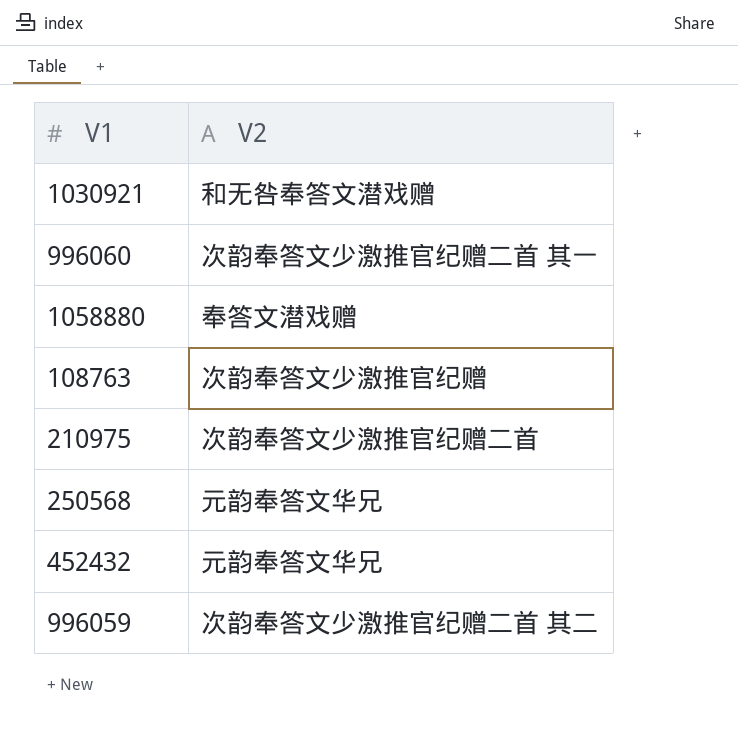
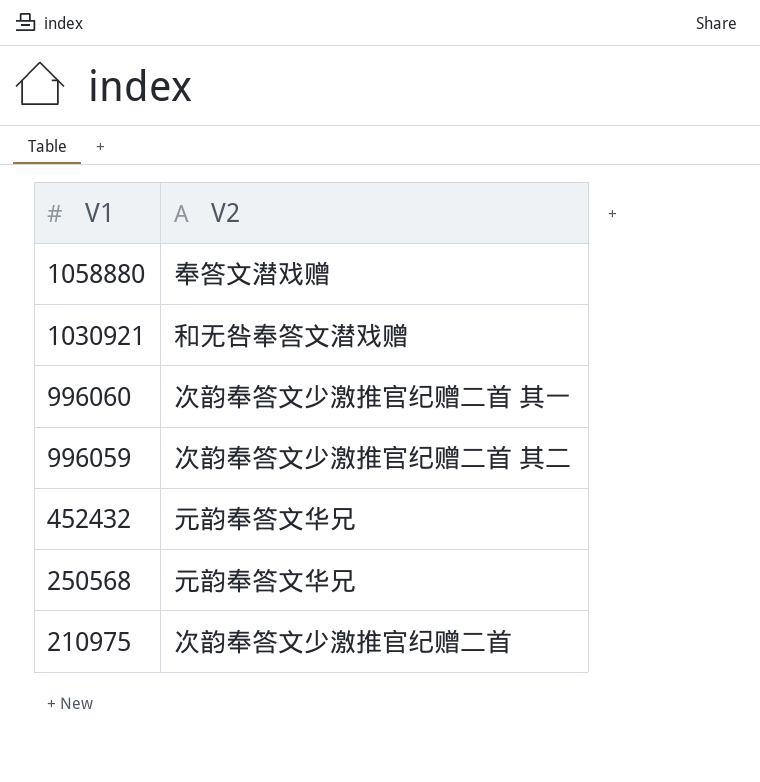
row order: none -> V1 descending
row 108763: 次韵奉答文少激推官纪赠 -> none

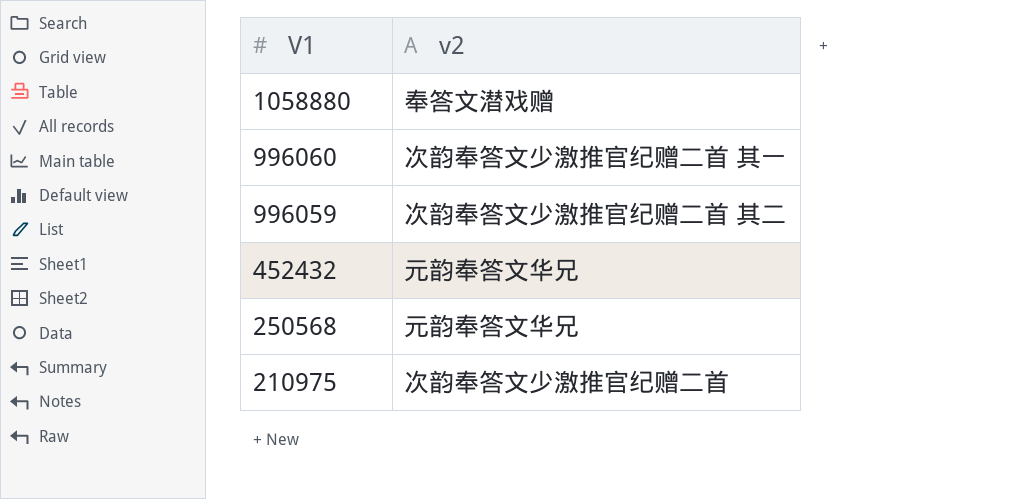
column name: V2 -> v2
row 1030921: 和无咎奉答文潜戏赠 -> none

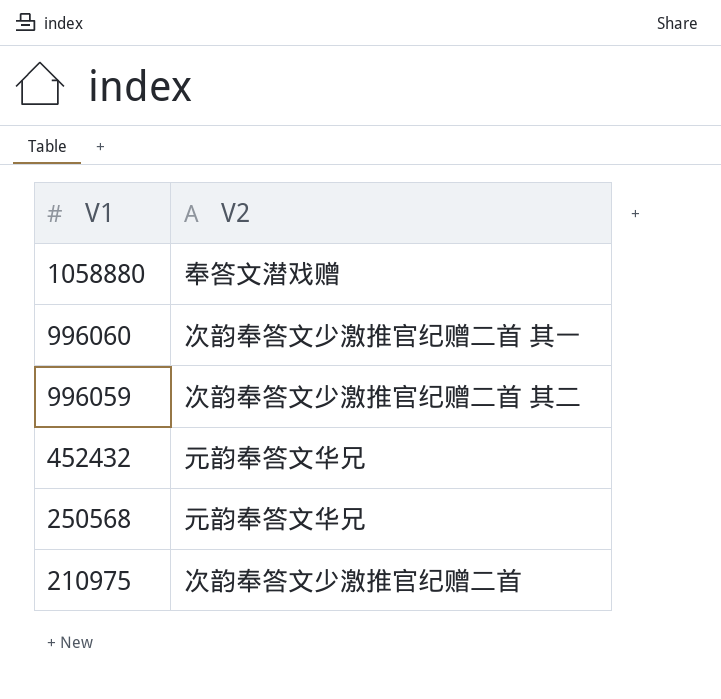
column name: v2 -> V2

